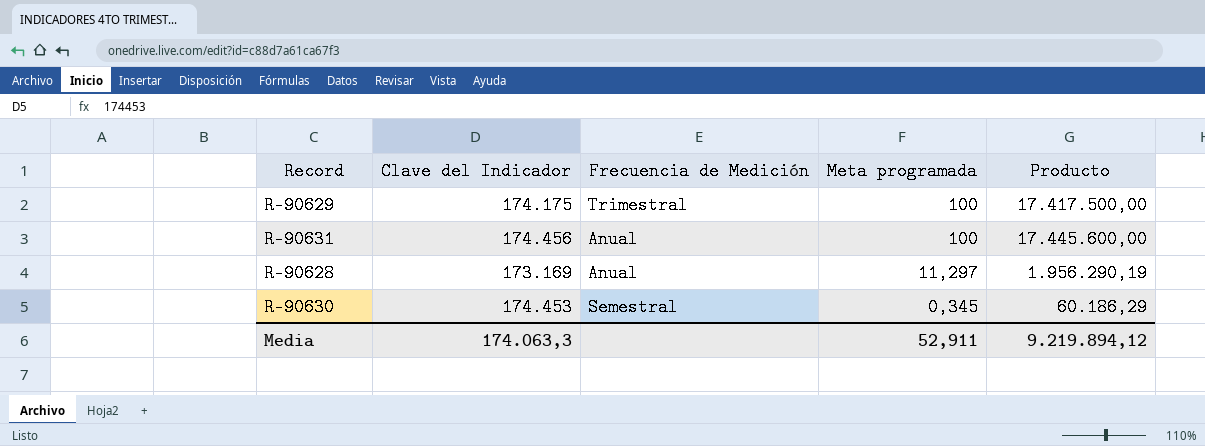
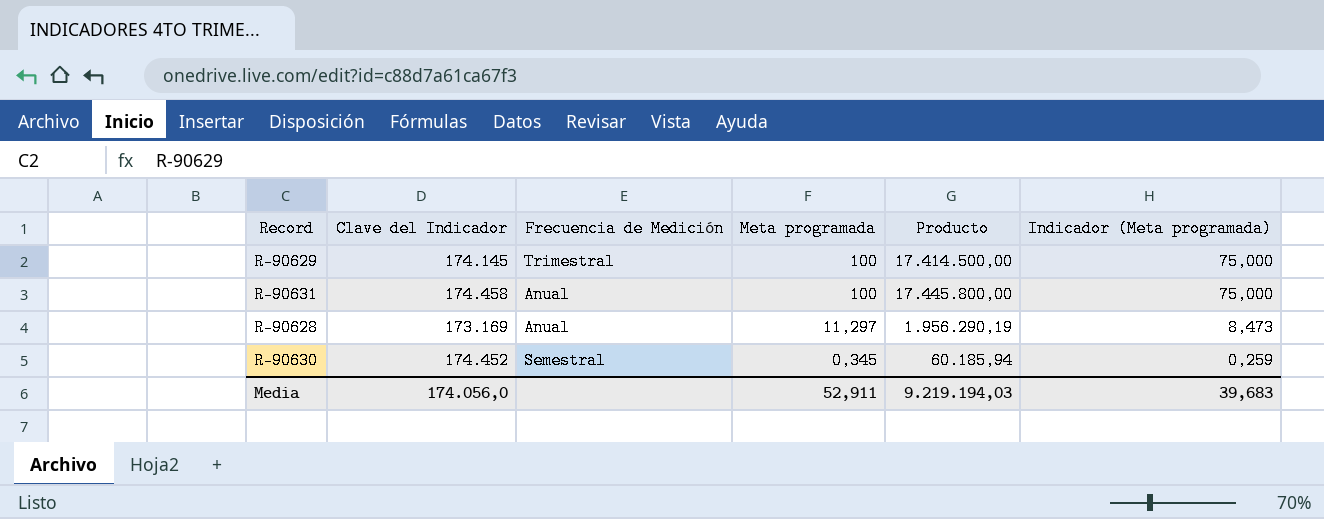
column Indicador (Meta programada) | formula: none -> [Meta programada] * 0,75
R-90629 | Clave del Indicador: 174.175 -> 174.145
R-90629 | Producto: 17.417.500,00 -> 17.414.500,00
R-90631 | Clave del Indicador: 174.456 -> 174.458
R-90631 | Producto: 17.445.600,00 -> 17.445.800,00
R-90630 | Clave del Indicador: 174.453 -> 174.452
R-90630 | Producto: 60.186,29 -> 60.185,94
Media | Clave del Indicador: 174.063,3 -> 174.056,0
Media | Producto: 9.219.894,12 -> 9.219.194,03

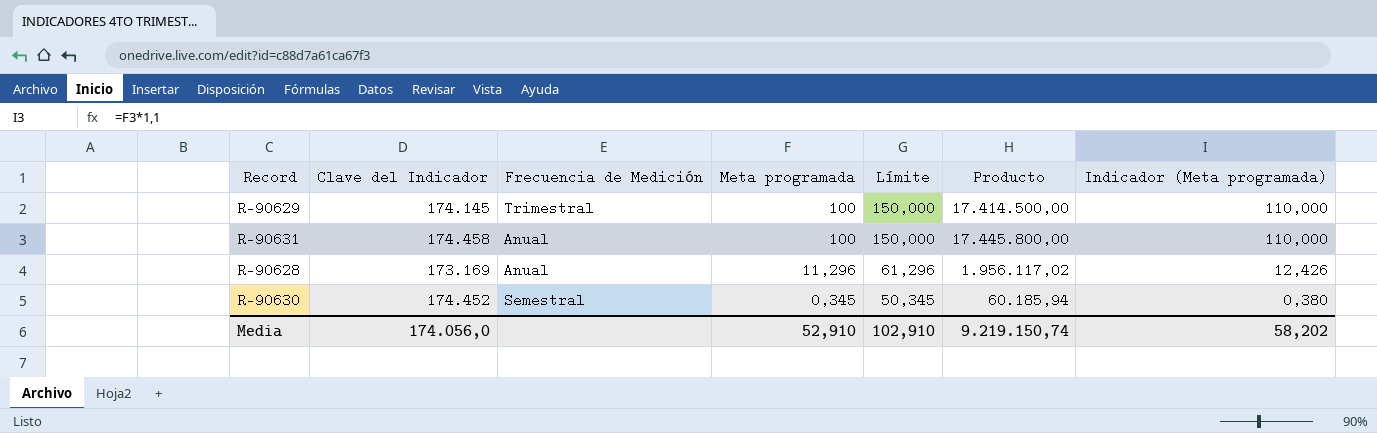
column Límite | formula: none -> [Meta programada] + 50
column Indicador (Meta programada) | formula: [Meta programada] * 0,75 -> [Meta programada] * 1,1
R-90628 | Meta programada: 11,297 -> 11,296
R-90628 | Producto: 1.956.290,19 -> 1.956.117,02
Media | Meta programada: 52,911 -> 52,910
Media | Producto: 9.219.194,03 -> 9.219.150,74
Media | Indicador (Meta programada): 39,683 -> 58,202

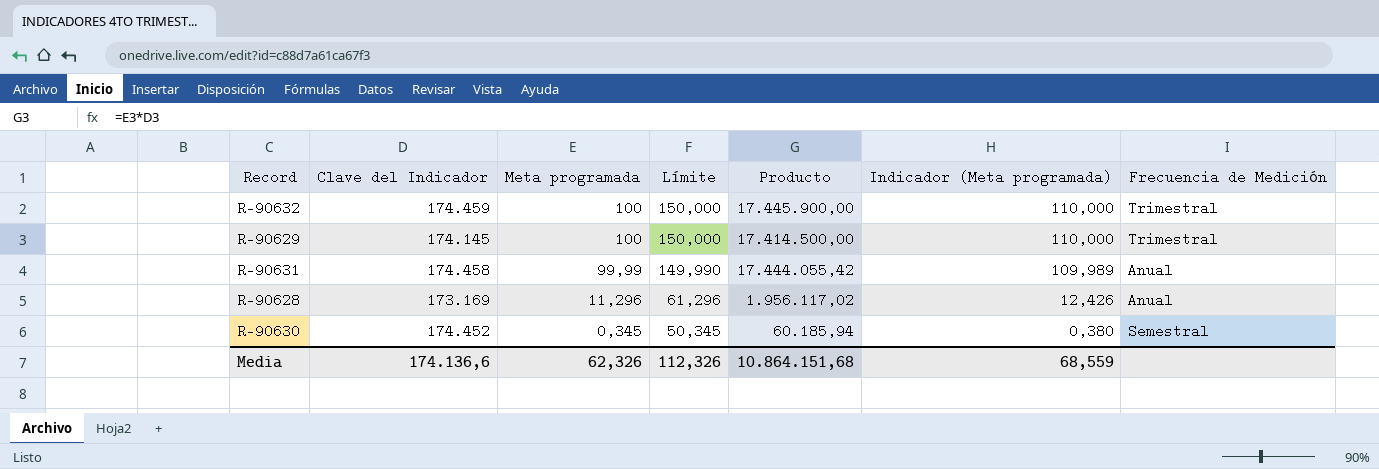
column Frecuencia de Medición | position: 3 -> 7
row R-90632: none -> 174.459 | 100 | 150,000 | 17.445.900,00 | 110,000 | Trimestral
R-90631 | Meta programada: 100 -> 99,99
R-90631 | Límite: 150,000 -> 149,990
R-90631 | Producto: 17.445.800,00 -> 17.444.055,42
R-90631 | Indicador (Meta programada): 110,000 -> 109,989
Media | Clave del Indicador: 174.056,0 -> 174.136,6
Media | Meta programada: 52,910 -> 62,326
Media | Límite: 102,910 -> 112,326
Media | Producto: 9.219.150,74 -> 10.864.151,68
Media | Indicador (Meta programada): 58,202 -> 68,559

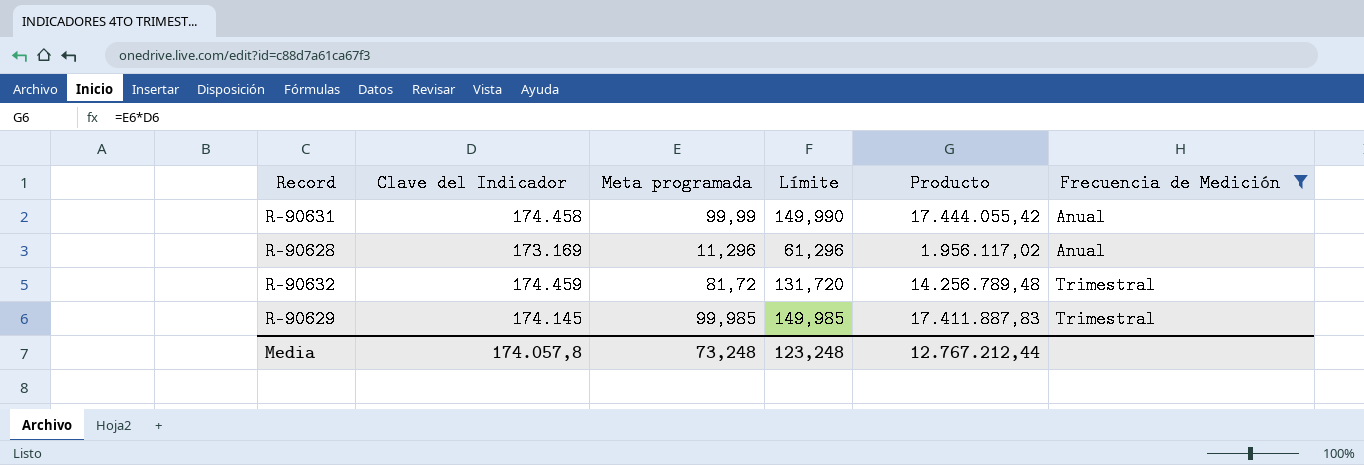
filter: none -> Frecuencia de Medición != Semestral
row order: Meta programada descending -> Frecuencia de Medición ascending
column Indicador (Meta programada) | formula: [Meta programada] * 1,1 -> none
R-90632 | Meta programada: 100 -> 81,72
R-90632 | Límite: 150,000 -> 131,720
R-90632 | Producto: 17.445.900,00 -> 14.256.789,48
R-90629 | Meta programada: 100 -> 99,985
R-90629 | Límite: 150,000 -> 149,985
R-90629 | Producto: 17.414.500,00 -> 17.411.887,83
Media | Clave del Indicador: 174.136,6 -> 174.057,8
Media | Meta programada: 62,326 -> 73,248
Media | Límite: 112,326 -> 123,248
Media | Producto: 10.864.151,68 -> 12.767.212,44

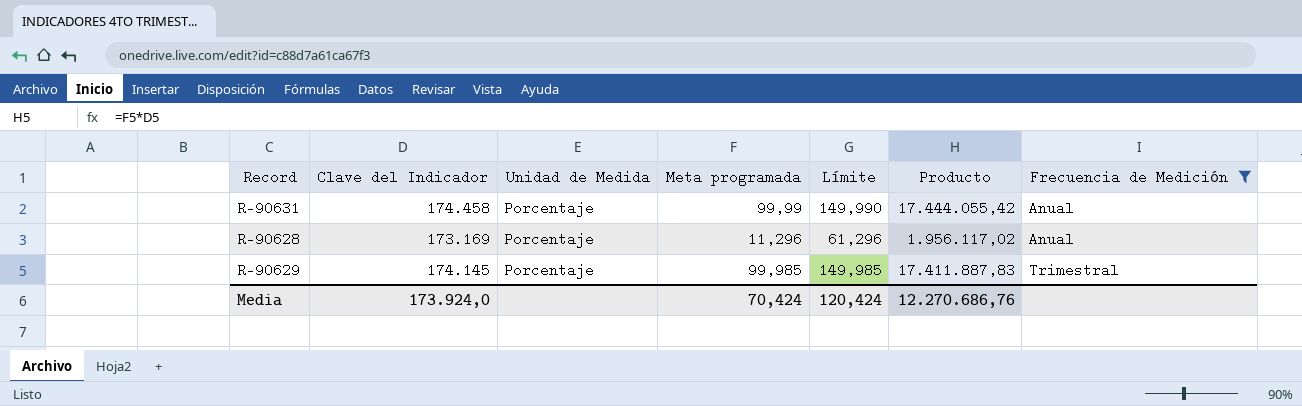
column Unidad de Medida | position: none -> 3
row R-90632: 174.459 | 81,72 | 131,720 | 14.256.789,48 | Trimestral -> none
Media | Clave del Indicador: 174.057,8 -> 173.924,0
Media | Meta programada: 73,248 -> 70,424
Media | Límite: 123,248 -> 120,424
Media | Producto: 12.767.212,44 -> 12.270.686,76

